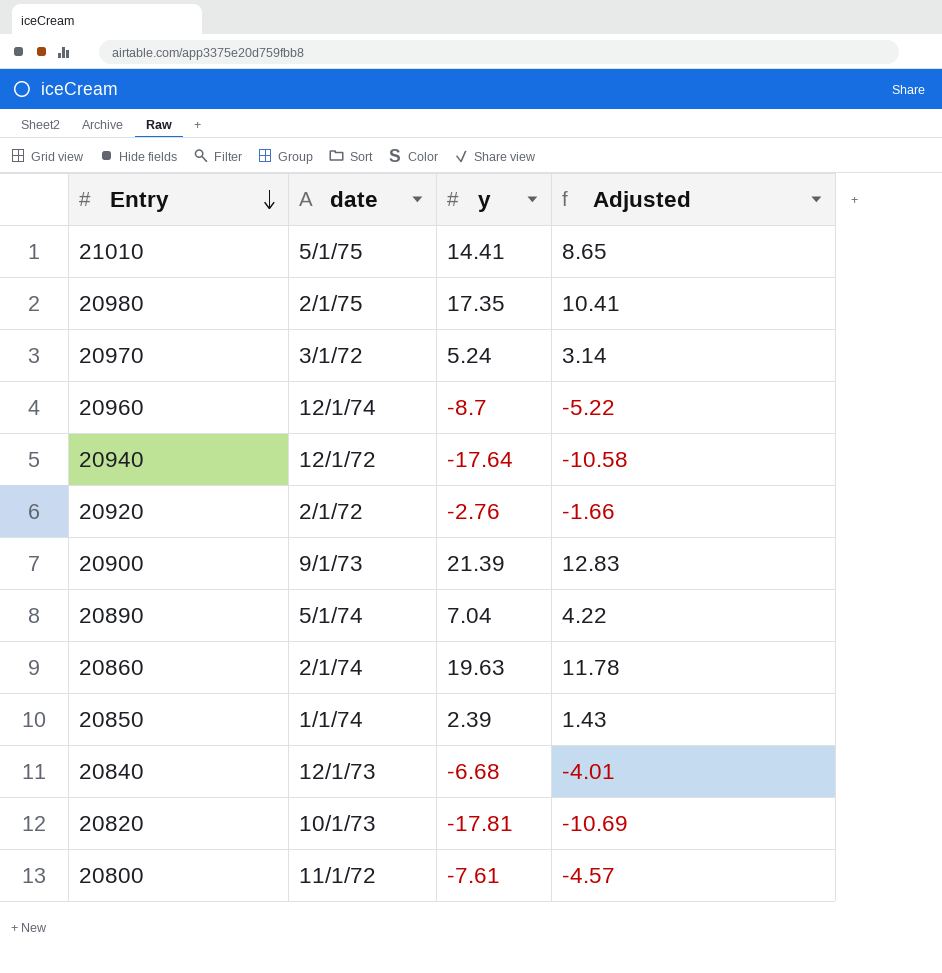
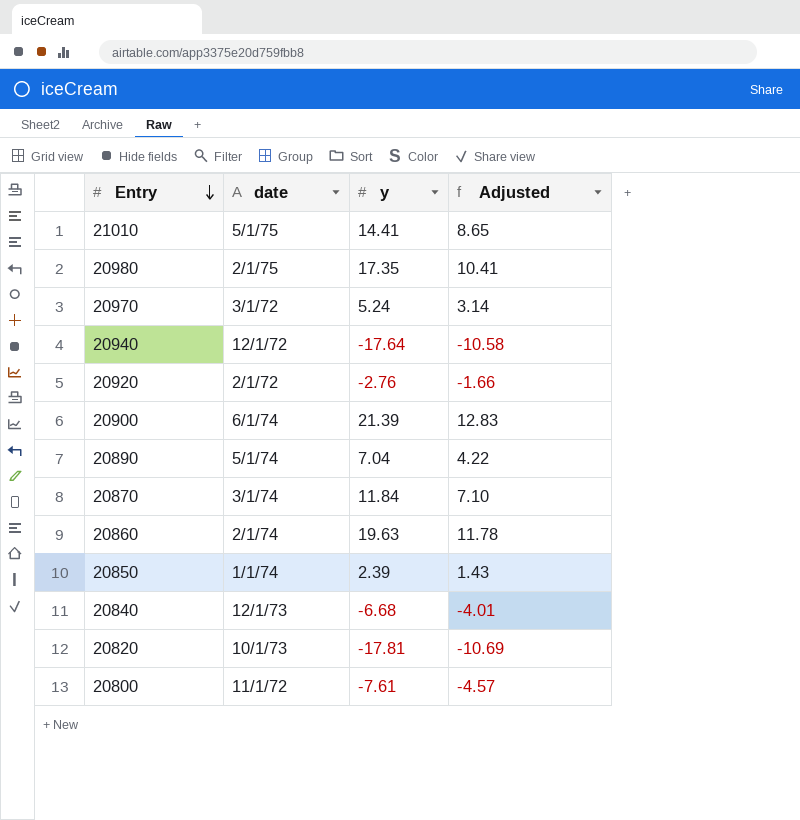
row 20960: 12/1/74 | -8.7 | -5.22 -> none
20900 | date: 9/1/73 -> 6/1/74
row 20870: none -> 3/1/74 | 11.84 | 7.10

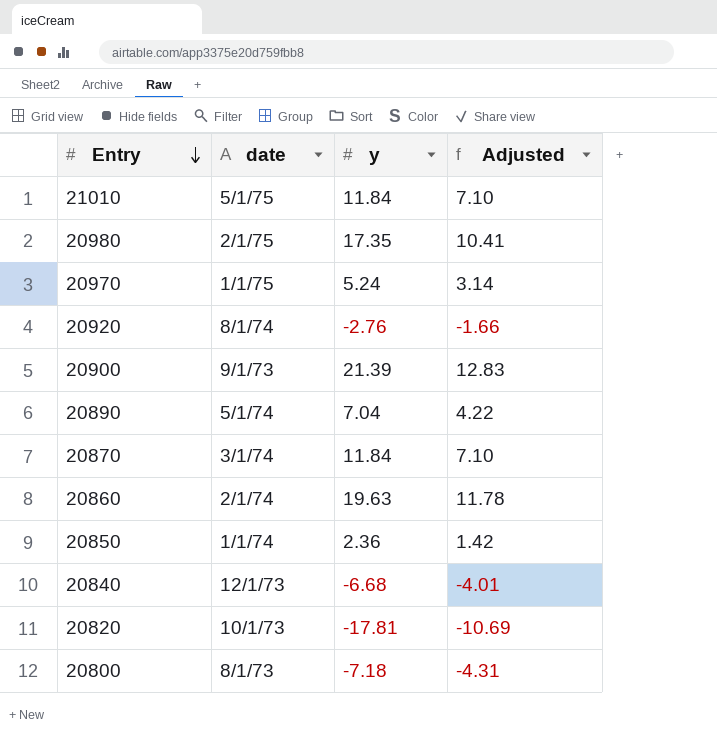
row 20940: 12/1/72 | -17.64 | -10.58 -> none
21010 | y: 14.41 -> 11.84
21010 | Adjusted: 8.65 -> 7.10
20970 | date: 3/1/72 -> 1/1/75
20920 | date: 2/1/72 -> 8/1/74
20900 | date: 6/1/74 -> 9/1/73
20850 | y: 2.39 -> 2.36
20850 | Adjusted: 1.43 -> 1.42
20800 | date: 11/1/72 -> 8/1/73
20800 | y: -7.61 -> -7.18
20800 | Adjusted: -4.57 -> -4.31

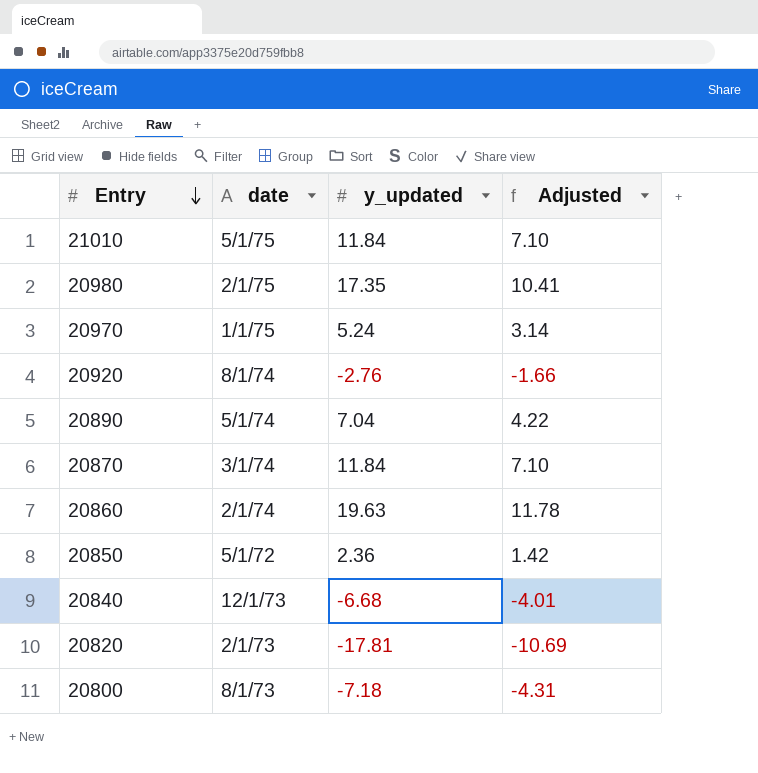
column name: y -> y_updated
row 20900: 9/1/73 | 21.39 | 12.83 -> none
20850 | date: 1/1/74 -> 5/1/72
20820 | date: 10/1/73 -> 2/1/73

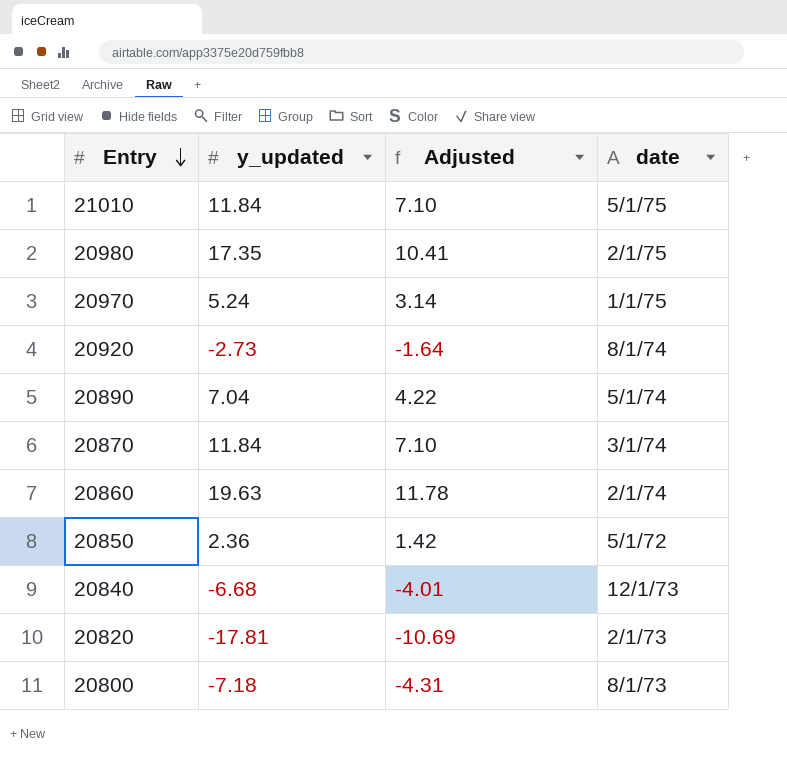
column date | position: 2 -> 4
20920 | y_updated: -2.76 -> -2.73
20920 | Adjusted: -1.66 -> -1.64

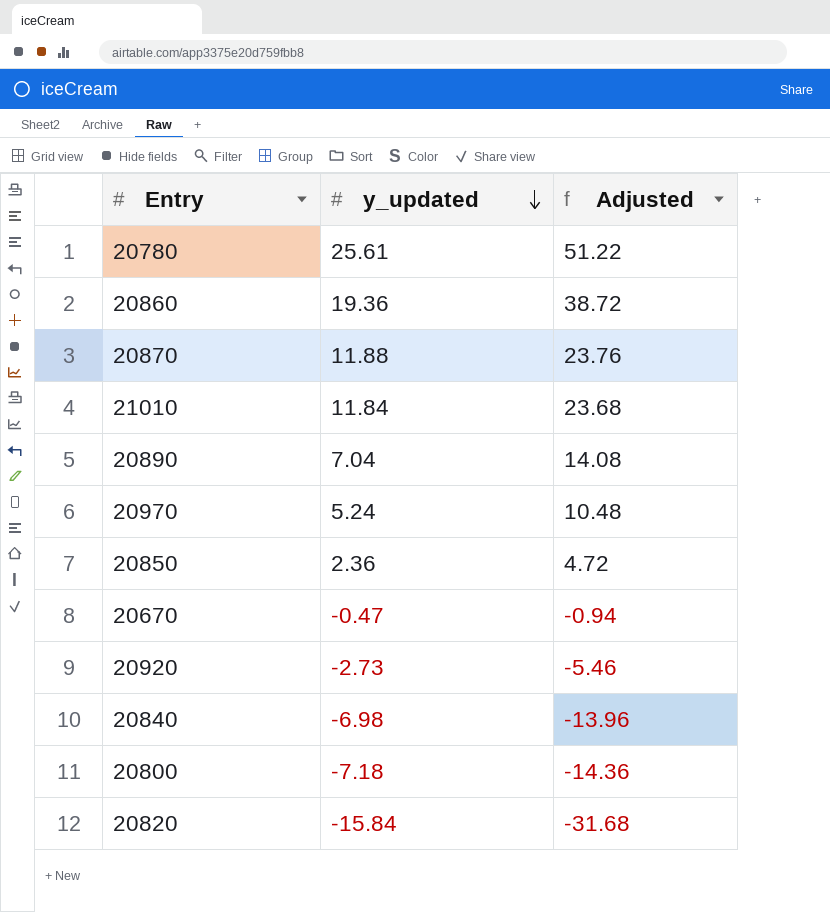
row order: Entry descending -> y_updated descending
column date | position: 4 -> none
column Adjusted | formula: [y_updated] * 0.6 -> [y_updated] * 2
row 20980: 17.35 | 10.41 | 2/1/75 -> none
row 20780: none -> 25.61 | 51.22
20860 | y_updated: 19.63 -> 19.36
20870 | y_updated: 11.84 -> 11.88
row 20670: none -> -0.47 | -0.94
20840 | y_updated: -6.68 -> -6.98
20820 | y_updated: -17.81 -> -15.84

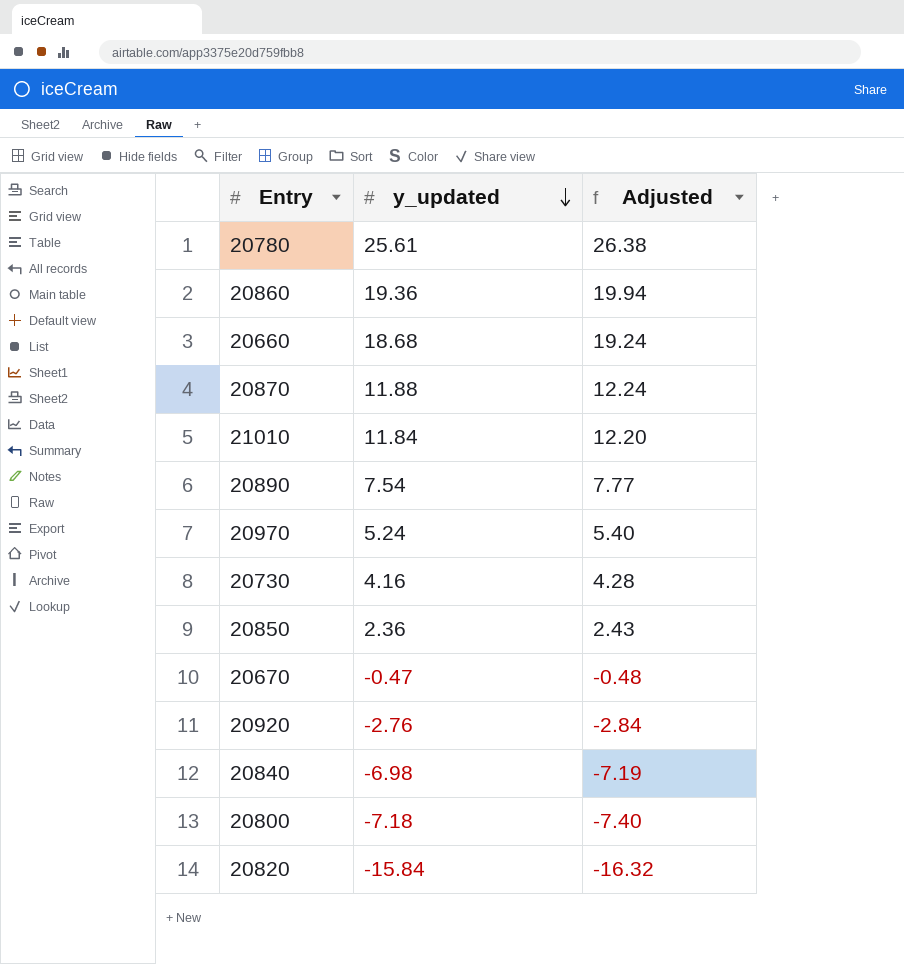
column Adjusted | formula: [y_updated] * 2 -> [y_updated] * 1.03
row 20660: none -> 18.68 | 19.24
20890 | y_updated: 7.04 -> 7.54
row 20730: none -> 4.16 | 4.28
20920 | y_updated: -2.73 -> -2.76

